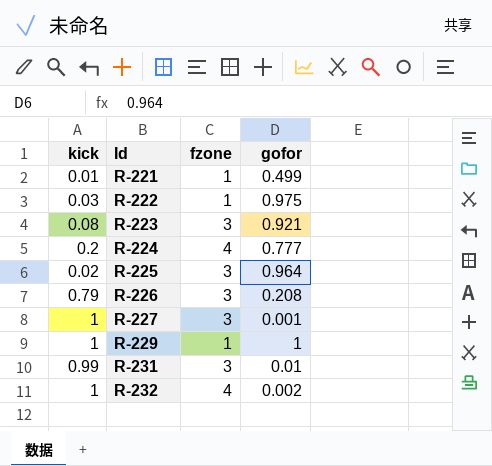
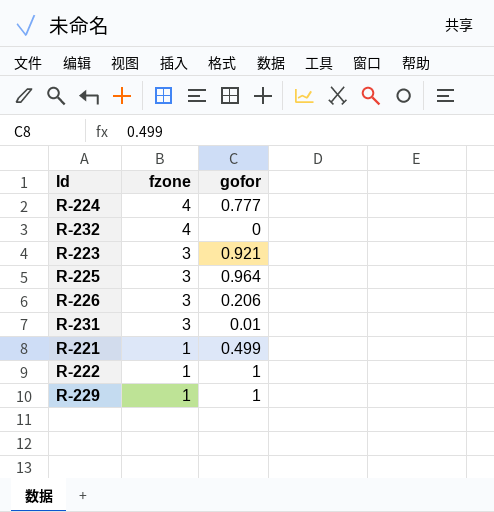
row order: Id ascending -> fzone descending
column kick | position: 1 -> none
row R-227: 1 | 3 | 0.001 -> none
R-232 | gofor: 0.002 -> 0
R-226 | gofor: 0.208 -> 0.206
R-222 | gofor: 0.975 -> 1

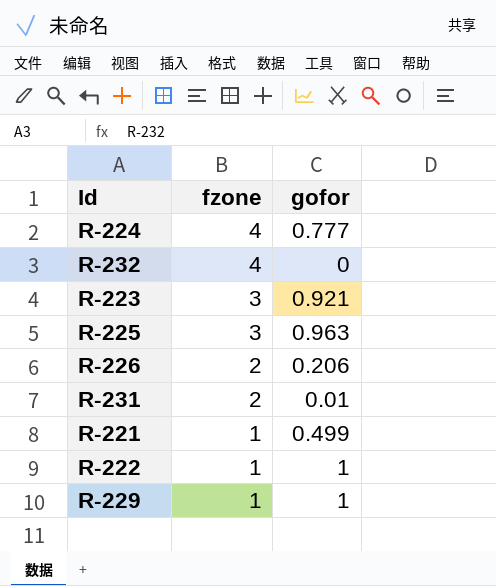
R-225 | gofor: 0.964 -> 0.963
R-226 | fzone: 3 -> 2
R-231 | fzone: 3 -> 2

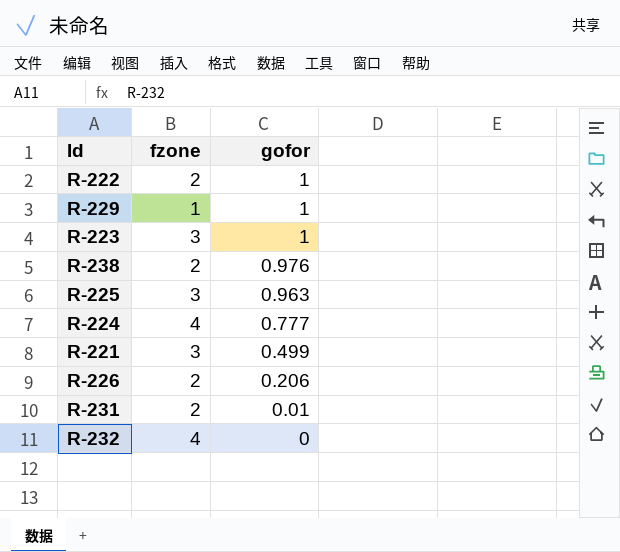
row order: fzone descending -> gofor descending
R-222 | fzone: 1 -> 2
R-223 | gofor: 0.921 -> 1
row R-238: none -> 2 | 0.976
R-221 | fzone: 1 -> 3

